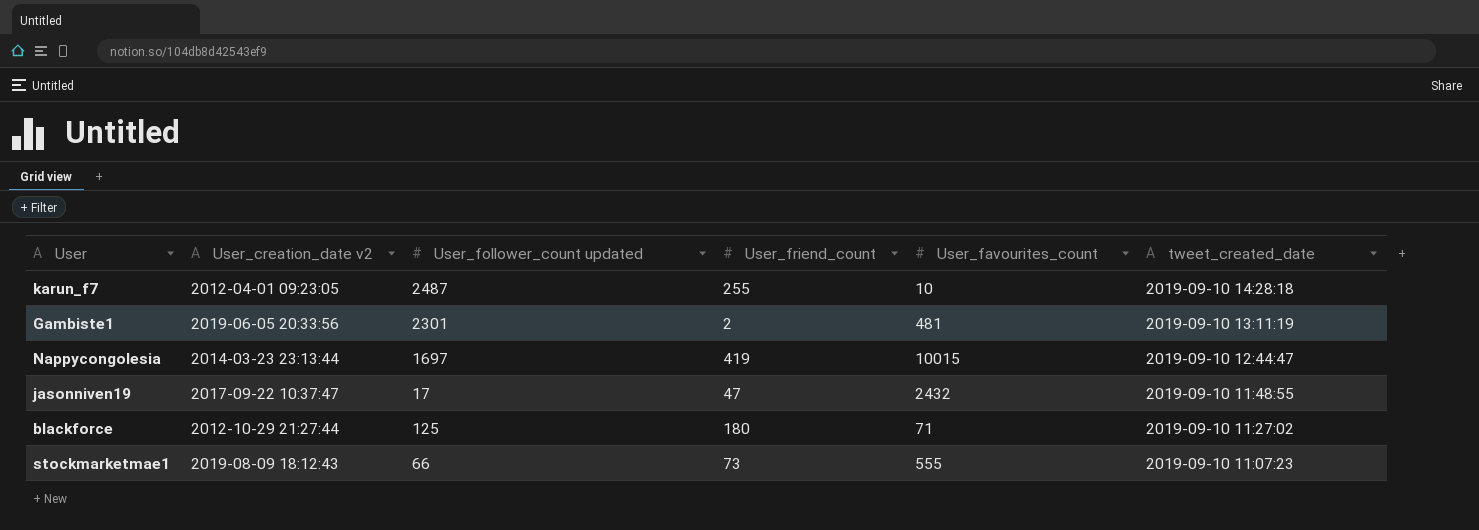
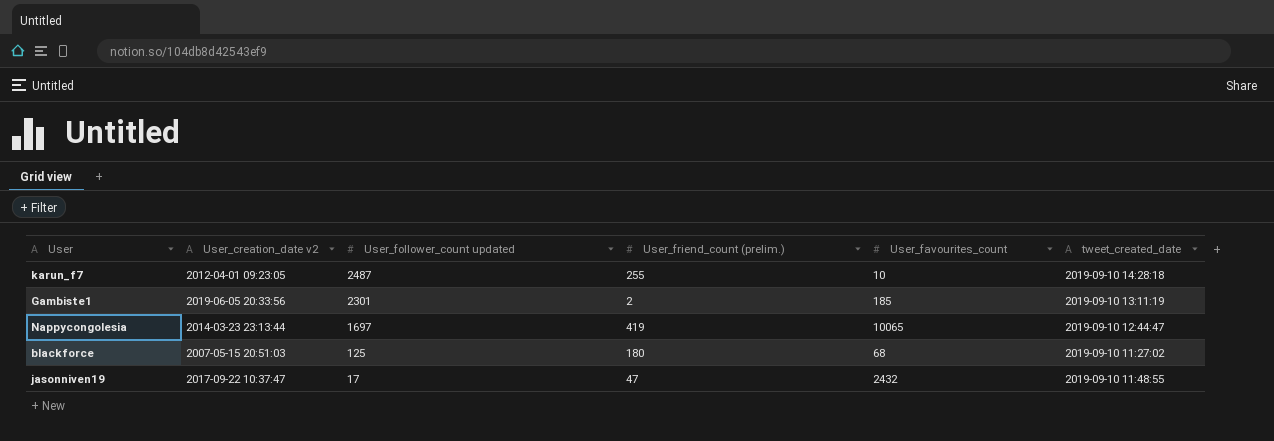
row order: tweet_created_date descending -> User_follower_count updated descending
column name: User_friend_count -> User_friend_count (prelim.)
row stockmarketmae1: 2019-08-09 18:12:43 | 66 | 73 | 555 | 2019-09-10 11:07:23 -> none
Gambiste1 | User_favourites_count: 481 -> 185
Nappycongolesia | User_favourites_count: 10015 -> 10065
blackforce | User_creation_date v2: 2012-10-29 21:27:44 -> 2007-05-15 20:51:03
blackforce | User_favourites_count: 71 -> 68

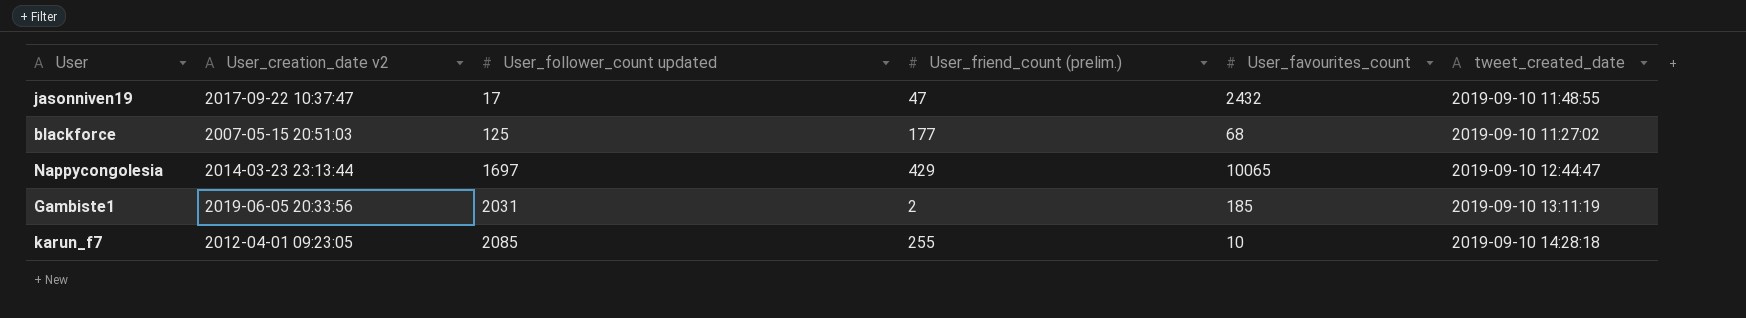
row order: User_follower_count updated descending -> User_follower_count updated ascending
blackforce | User_friend_count (prelim.): 180 -> 177
Nappycongolesia | User_friend_count (prelim.): 419 -> 429
Gambiste1 | User_follower_count updated: 2301 -> 2031
karun_f7 | User_follower_count updated: 2487 -> 2085

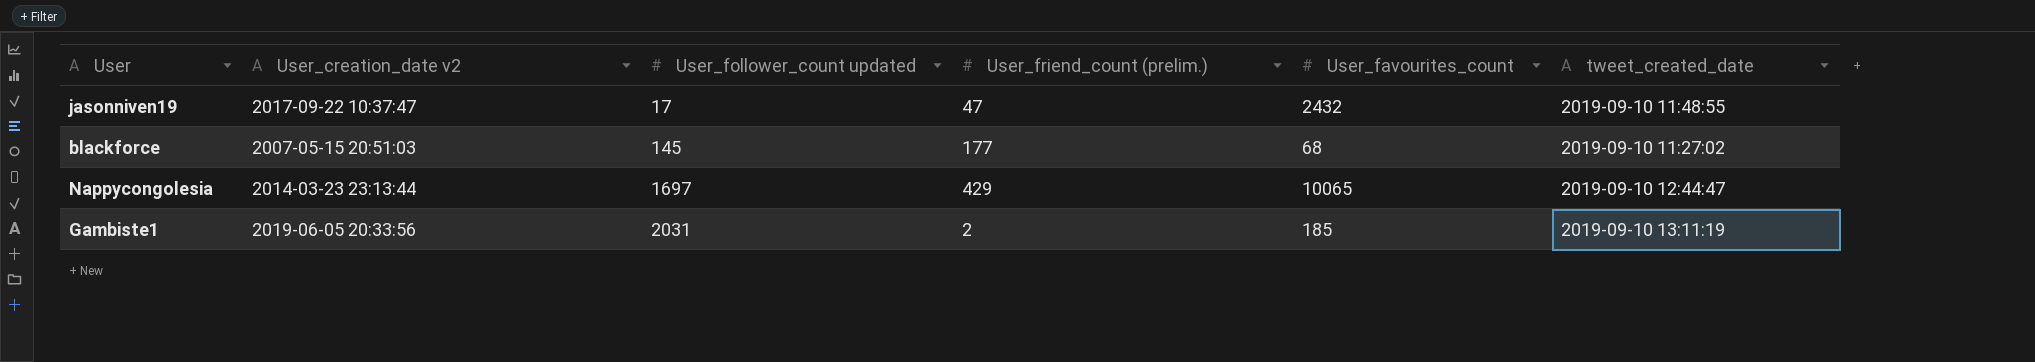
row karun_f7: 2012-04-01 09:23:05 | 2085 | 255 | 10 | 2019-09-10 14:28:18 -> none
blackforce | User_follower_count updated: 125 -> 145

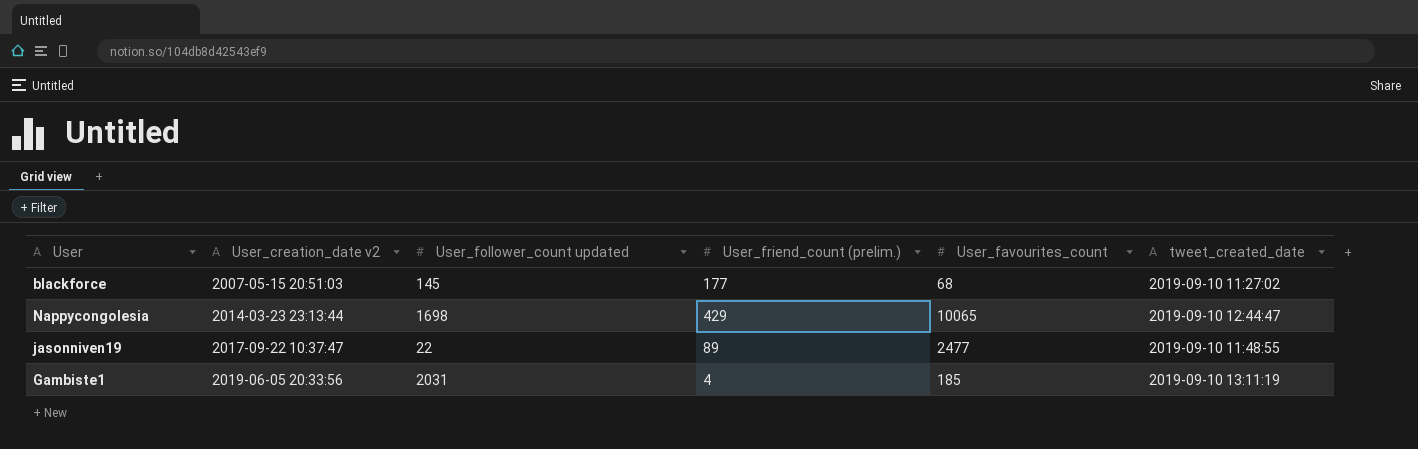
row order: User_follower_count updated ascending -> User_creation_date v2 ascending
Nappycongolesia | User_follower_count updated: 1697 -> 1698
jasonniven19 | User_follower_count updated: 17 -> 22
jasonniven19 | User_friend_count (prelim.): 47 -> 89
jasonniven19 | User_favourites_count: 2432 -> 2477
Gambiste1 | User_friend_count (prelim.): 2 -> 4

